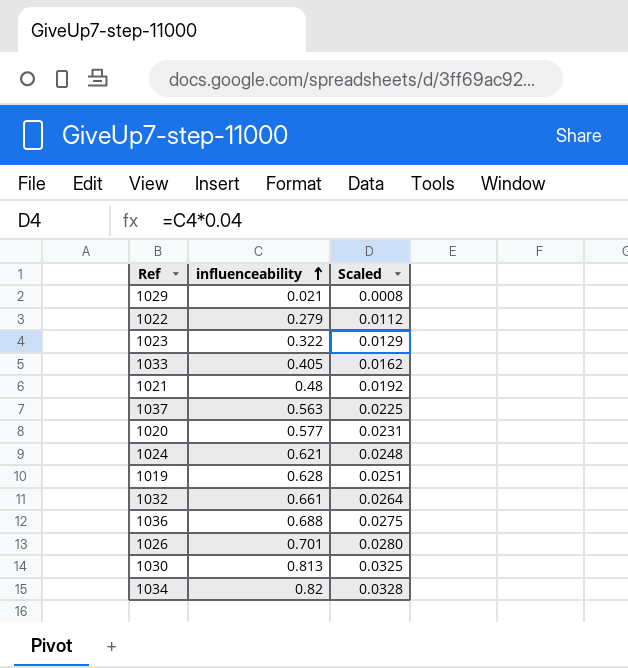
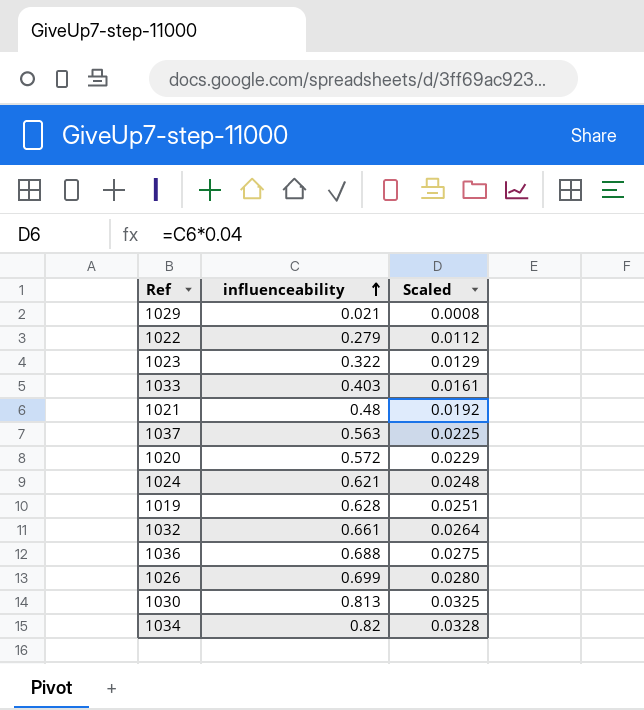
1033 | influenceability: 0.405 -> 0.403
1033 | Scaled: 0.0162 -> 0.0161
1020 | influenceability: 0.577 -> 0.572
1020 | Scaled: 0.0231 -> 0.0229
1026 | influenceability: 0.701 -> 0.699

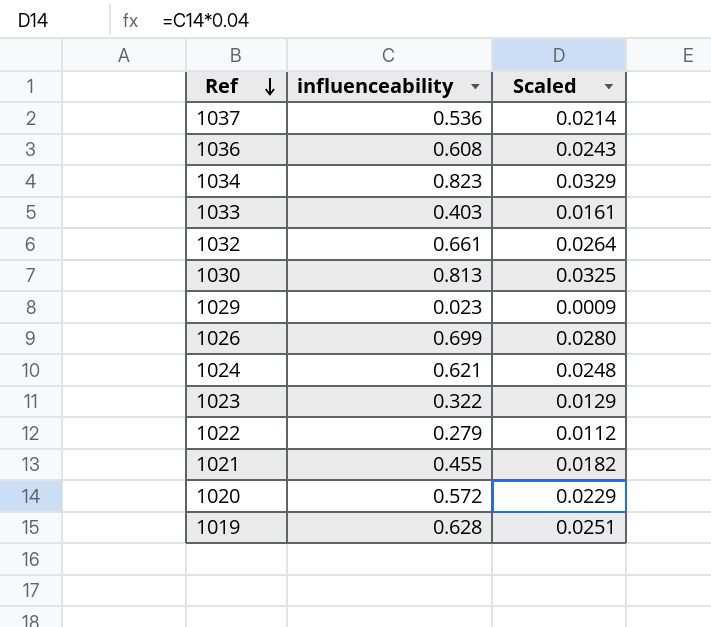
row order: influenceability ascending -> Ref descending
1037 | influenceability: 0.563 -> 0.536
1037 | Scaled: 0.0225 -> 0.0214
1036 | influenceability: 0.688 -> 0.608
1036 | Scaled: 0.0275 -> 0.0243
1034 | influenceability: 0.82 -> 0.823
1034 | Scaled: 0.0328 -> 0.0329
1029 | influenceability: 0.021 -> 0.023
1029 | Scaled: 0.0008 -> 0.0009
1021 | influenceability: 0.48 -> 0.455
1021 | Scaled: 0.0192 -> 0.0182

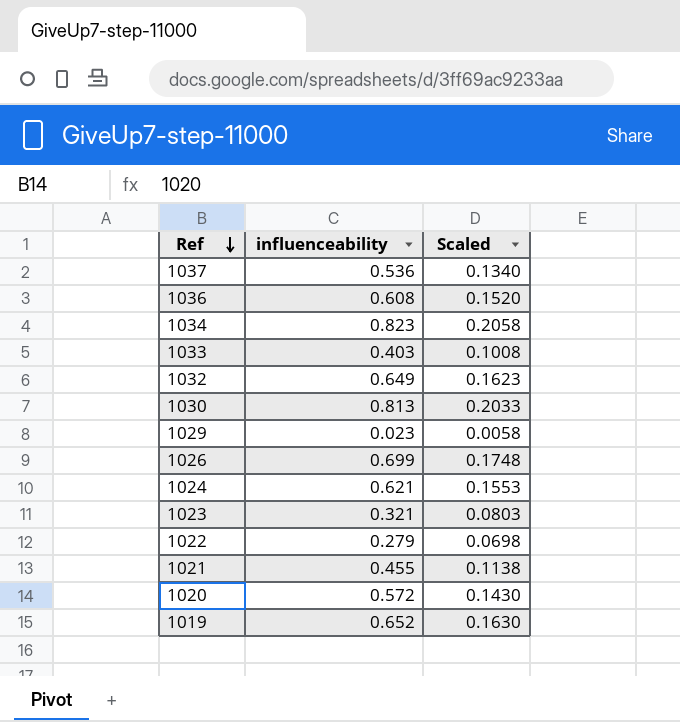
column Scaled | formula: [influenceability] * 0.04 -> [influenceability] * 0.25
1032 | influenceability: 0.661 -> 0.649
1023 | influenceability: 0.322 -> 0.321
1019 | influenceability: 0.628 -> 0.652

